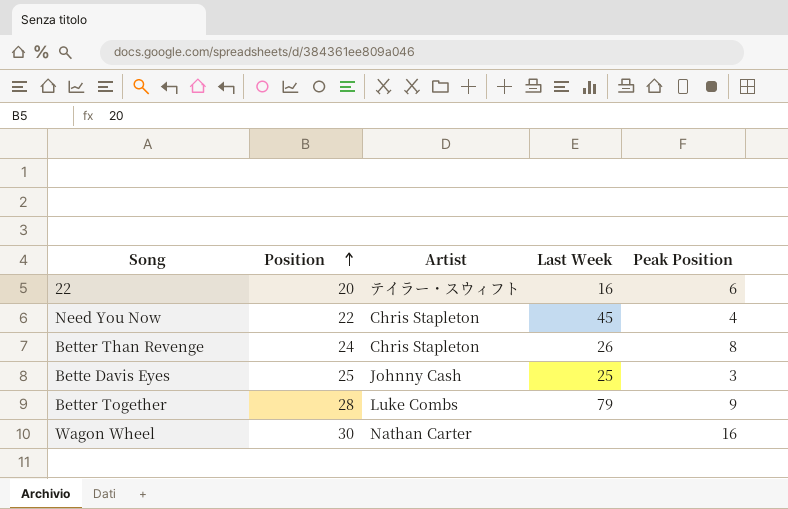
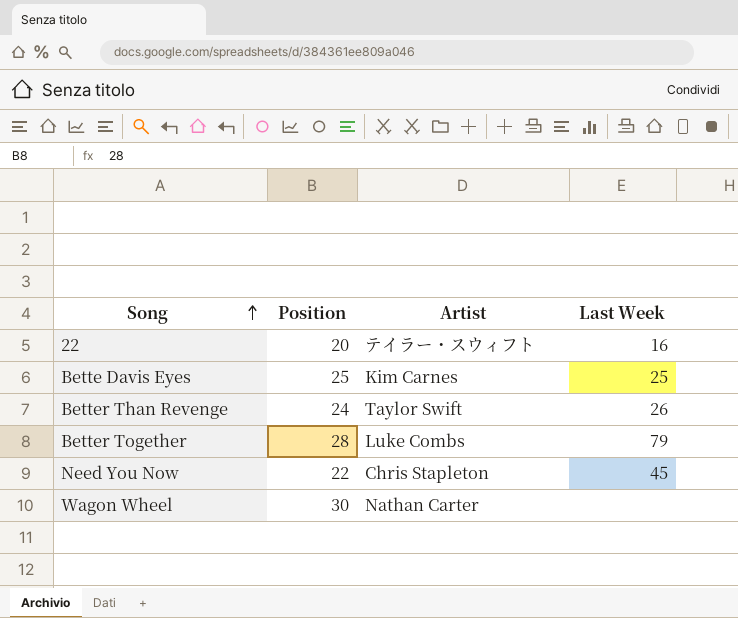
row order: Position ascending -> Song ascending
column Peak Position | position: 5 -> none
Bette Davis Eyes | Artist: Johnny Cash -> Kim Carnes
Better Than Revenge | Artist: Chris Stapleton -> Taylor Swift

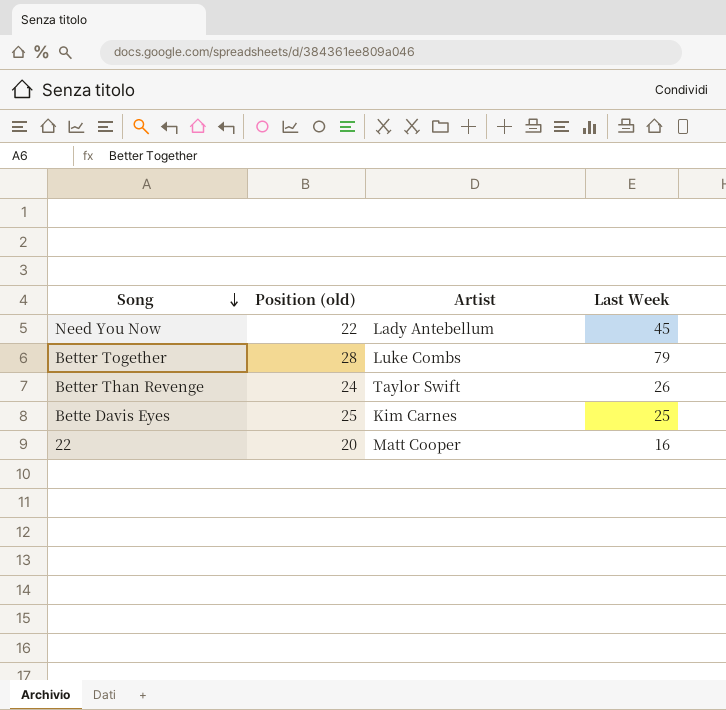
row order: Song ascending -> Song descending
column name: Position -> Position (old)
row Wagon Wheel: 30 | Nathan Carter | none -> none
Need You Now | Artist: Chris Stapleton -> Lady Antebellum
22 | Artist: テイラー・スウィフト -> Matt Cooper

